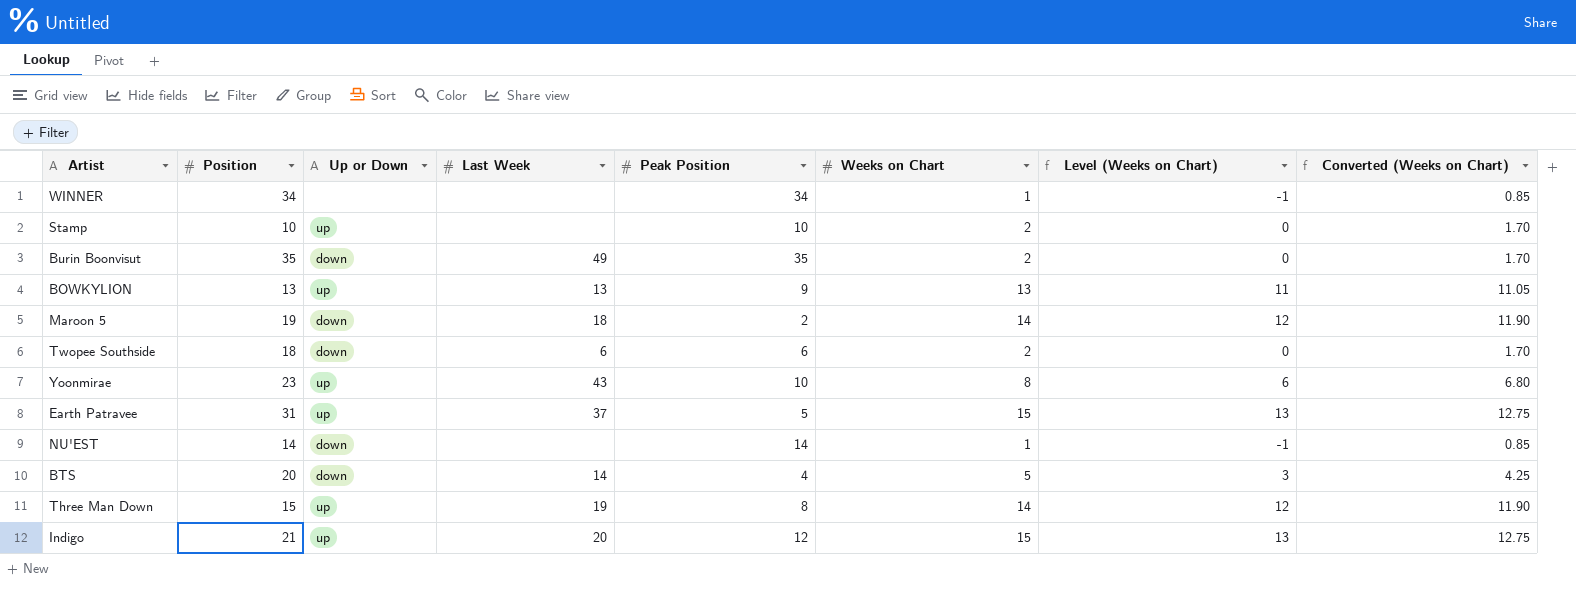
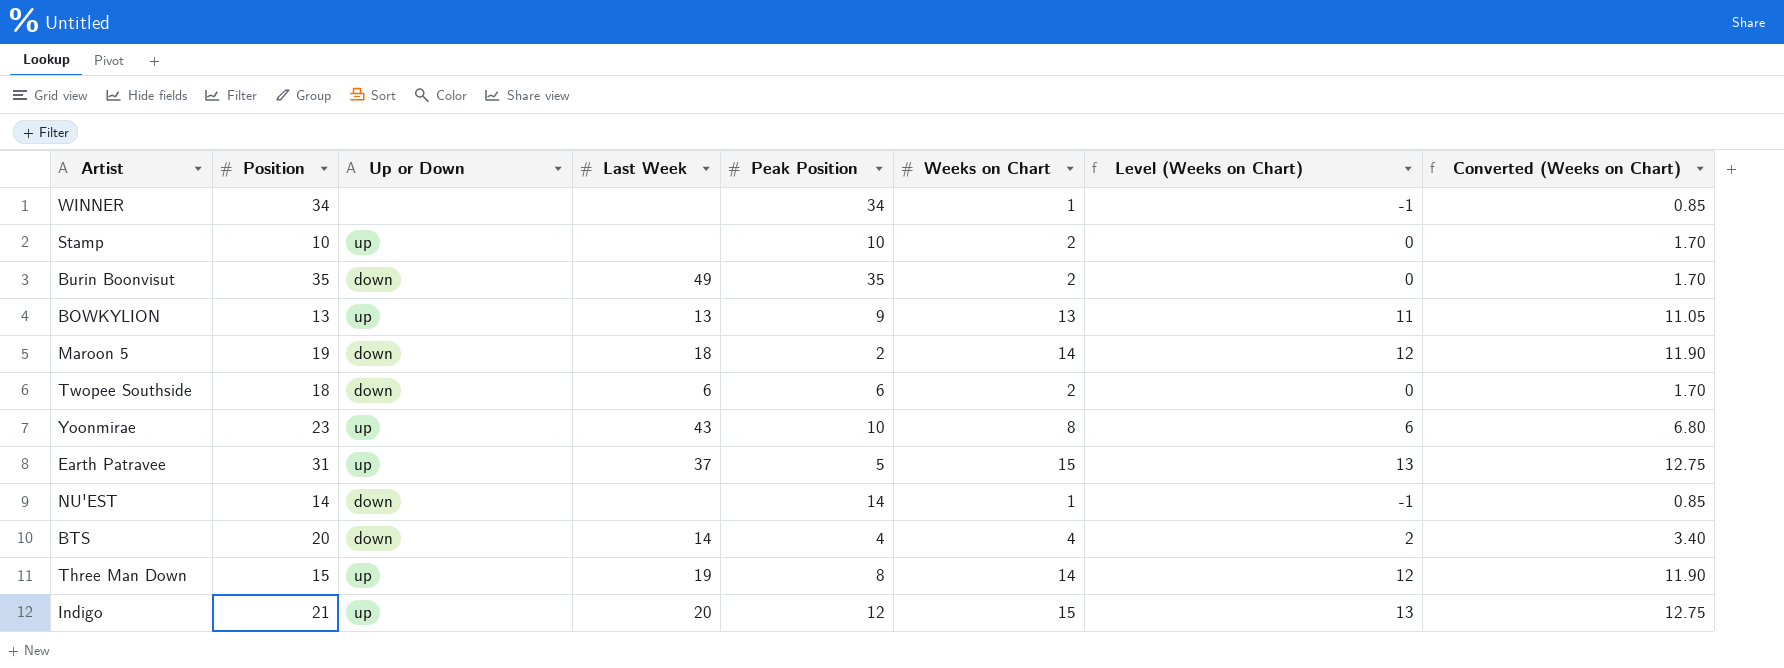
BTS | Weeks on Chart: 5 -> 4
BTS | Level (Weeks on Chart): 3 -> 2
BTS | Converted (Weeks on Chart): 4.25 -> 3.40

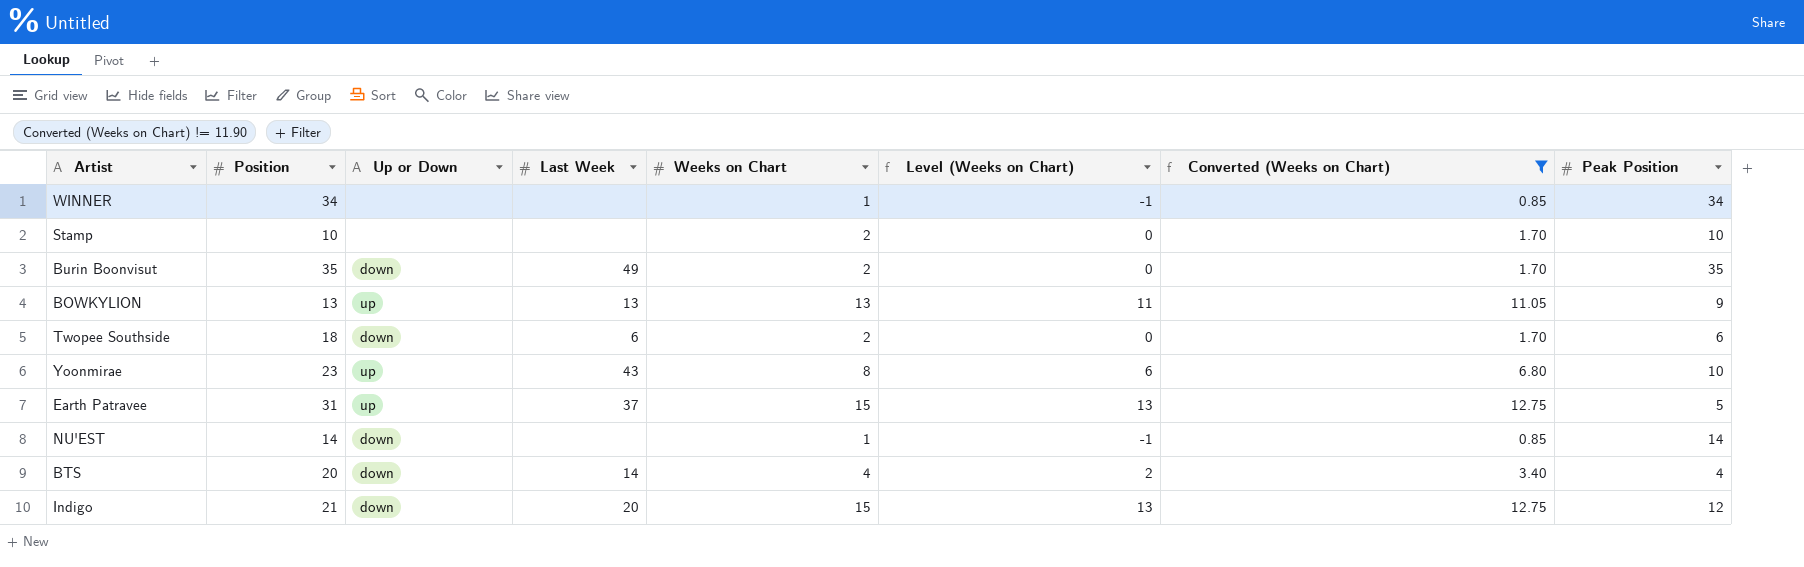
filter: none -> Converted (Weeks on Chart) != 11.90
column Peak Position | position: 5 -> 8
Stamp | Up or Down: up -> none
Indigo | Up or Down: up -> down

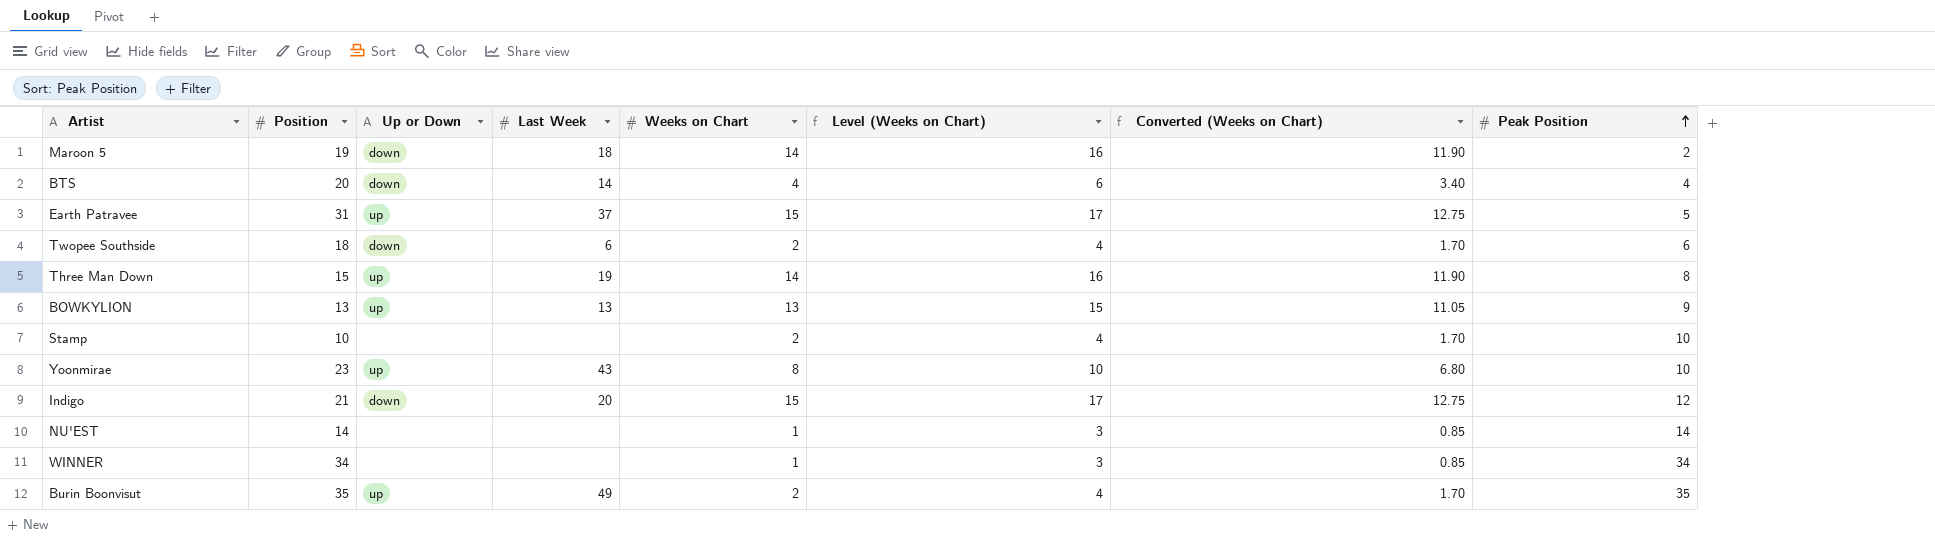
filter: Converted (Weeks on Chart) != 11.90 -> none
row order: none -> Peak Position ascending
column Level (Weeks on Chart) | formula: [Weeks on Chart] - 2 -> [Weeks on Chart] + 2
NU'EST | Up or Down: down -> none
Burin Boonvisut | Up or Down: down -> up

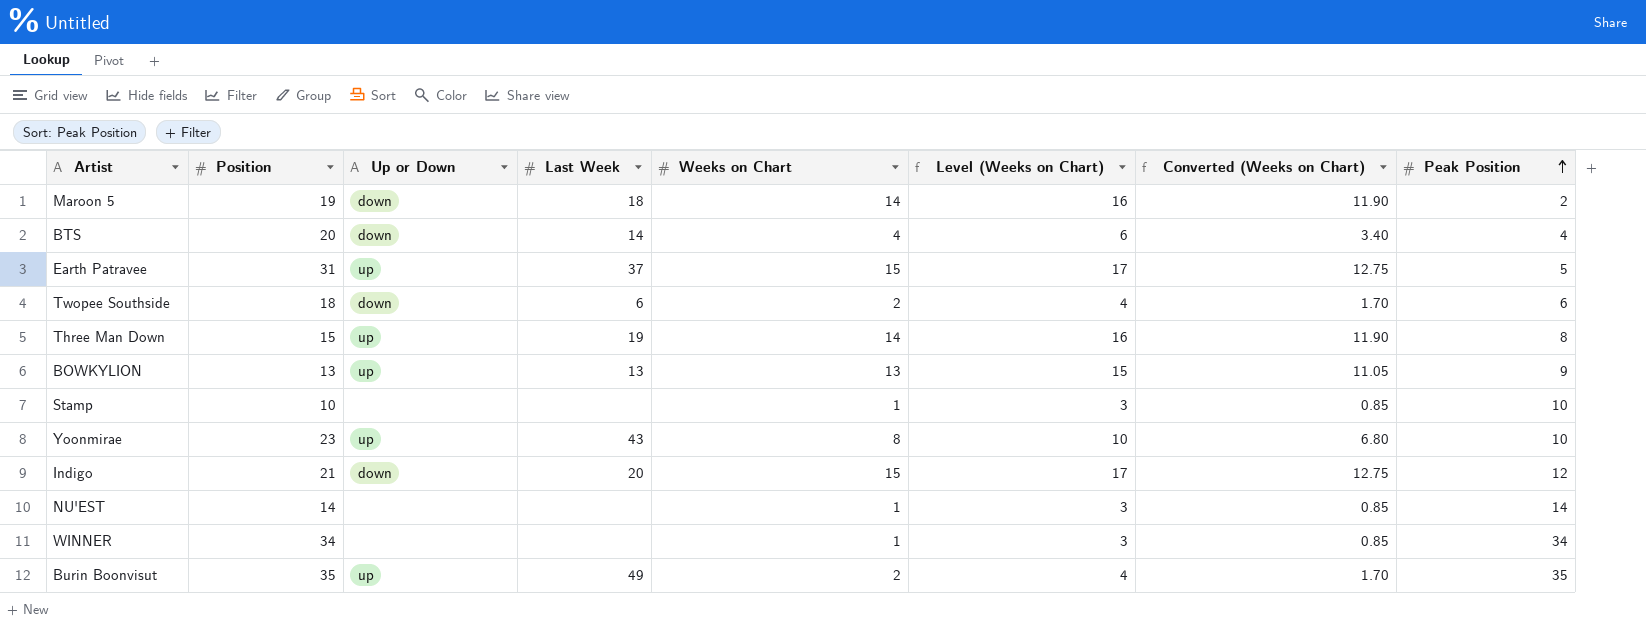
Stamp | Weeks on Chart: 2 -> 1
Stamp | Level (Weeks on Chart): 4 -> 3
Stamp | Converted (Weeks on Chart): 1.70 -> 0.85

